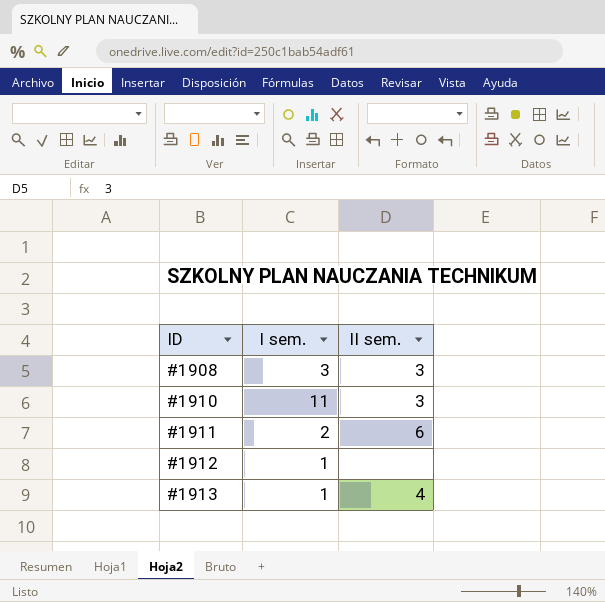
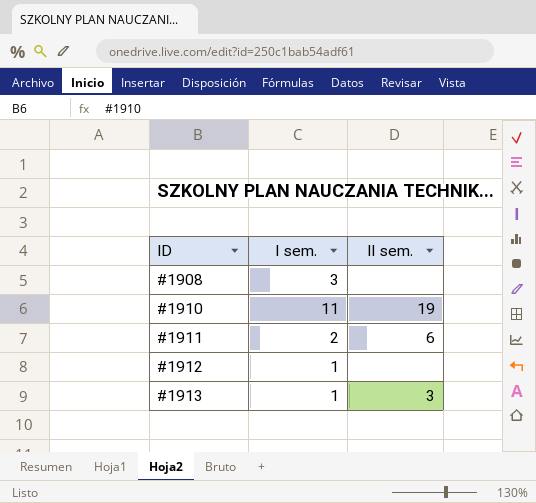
#1908 | II sem.: 3 -> none
#1910 | II sem.: 3 -> 19
#1913 | II sem.: 4 -> 3

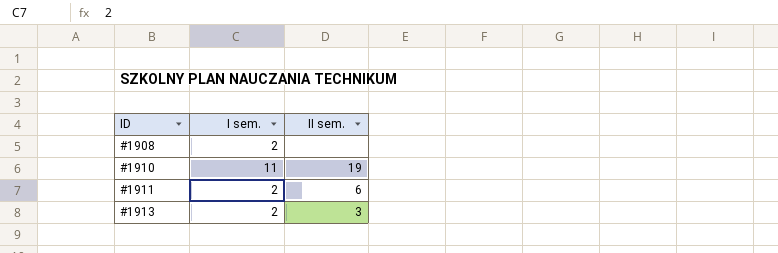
row #1912: 1 | none -> none
#1908 | I sem.: 3 -> 2
#1913 | I sem.: 1 -> 2

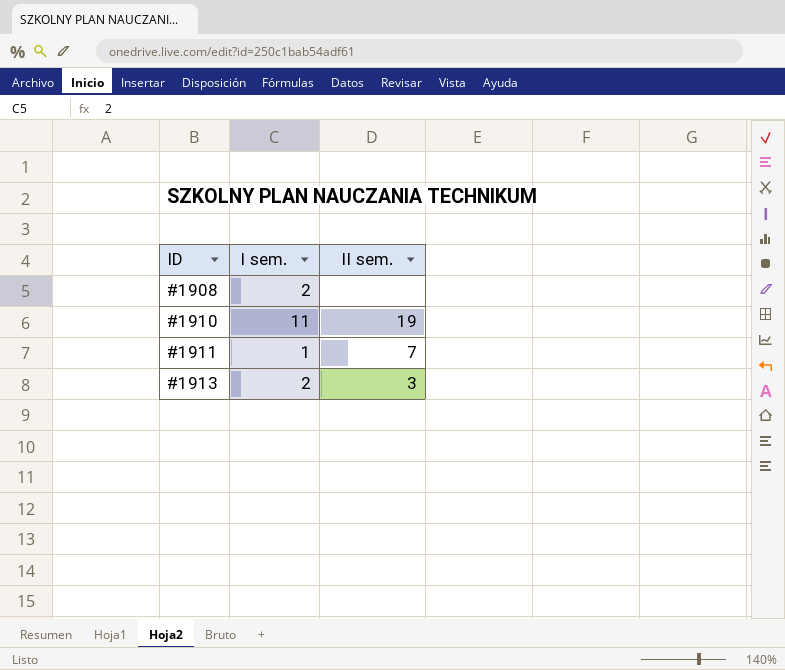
#1911 | I sem.: 2 -> 1
#1911 | II sem.: 6 -> 7

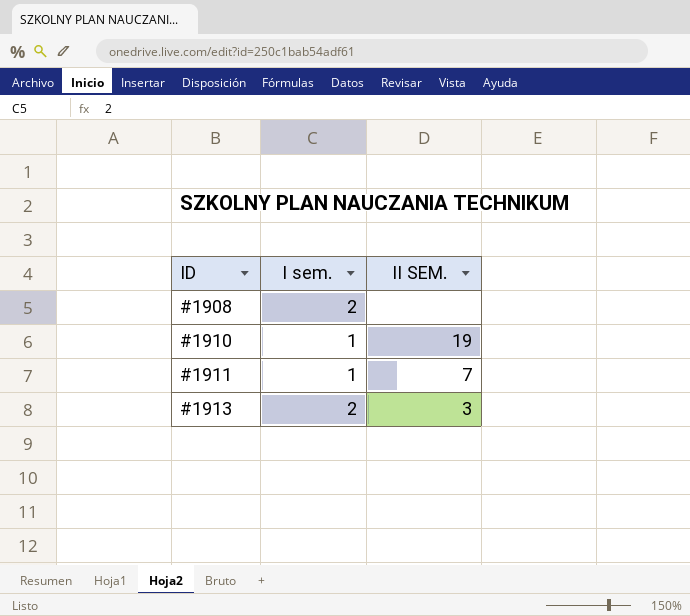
column name: II sem. -> II SEM.
#1910 | I sem.: 11 -> 1

